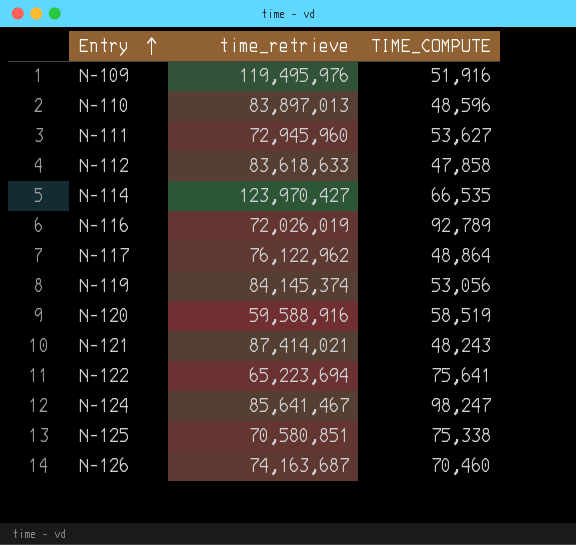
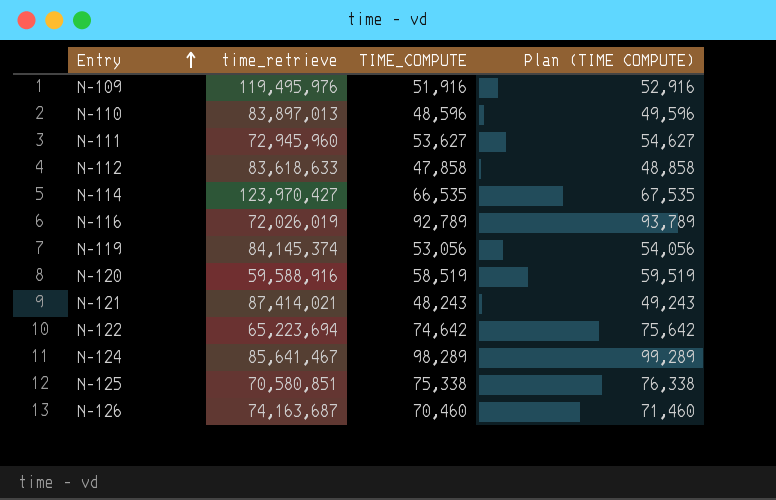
column Plan (TIME COMPUTE) | formula: none -> [TIME_COMPUTE] + 1000
row N-117: 76,122,962 | 48,864 -> none
N-122 | TIME_COMPUTE: 75,641 -> 74,642
N-124 | TIME_COMPUTE: 98,247 -> 98,289

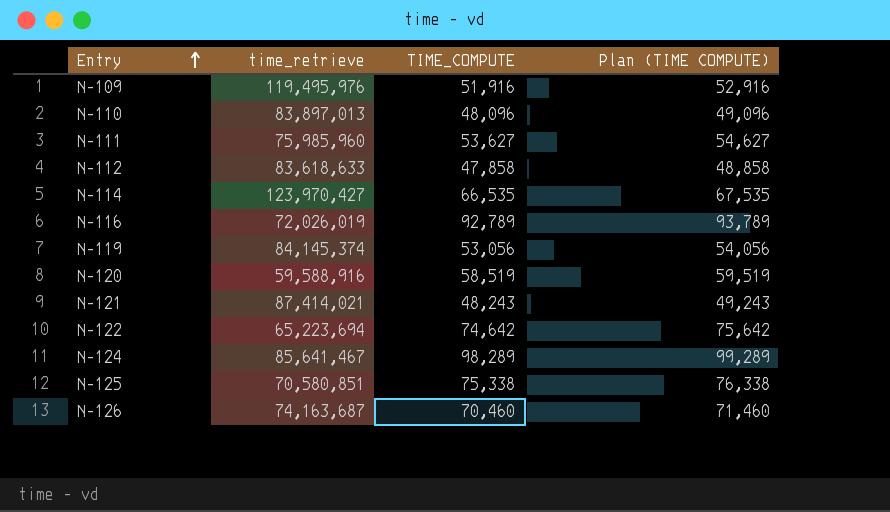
N-110 | TIME_COMPUTE: 48,596 -> 48,096
N-110 | Plan (TIME COMPUTE): 49,596 -> 49,096
N-111 | time_retrieve: 72,945,960 -> 75,985,960

